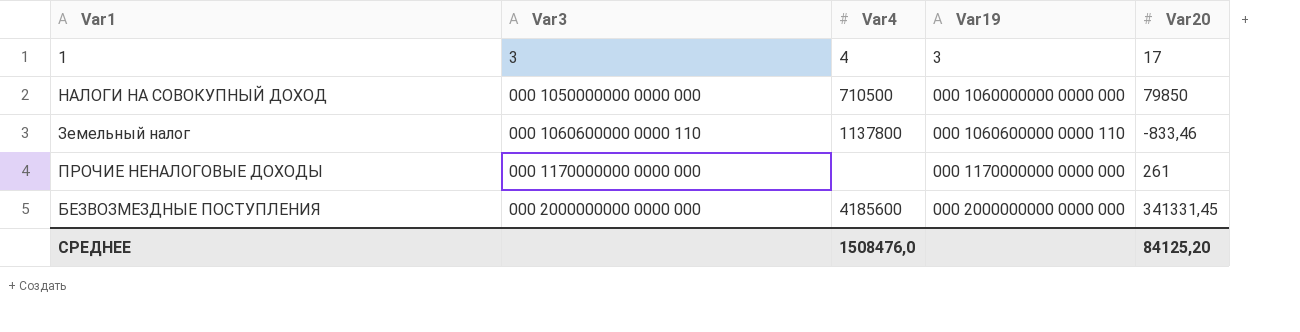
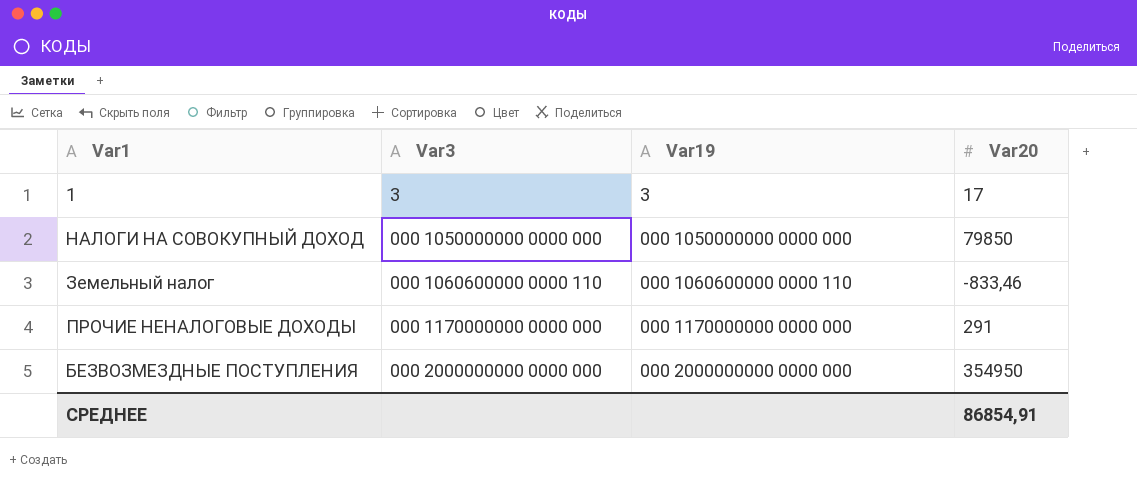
column Var4 | position: 3 -> none
НАЛОГИ НА СОВОКУПНЫЙ ДОХОД | Var19: 000 1060000000 0000 000 -> 000 1050000000 0000 000
ПРОЧИЕ НЕНАЛОГОВЫЕ ДОХОДЫ | Var20: 261 -> 291
БЕЗВОЗМЕЗДНЫЕ ПОСТУПЛЕНИЯ | Var20: 341331,45 -> 354950
СРЕДНЕЕ | Var20: 84125,20 -> 86854,91

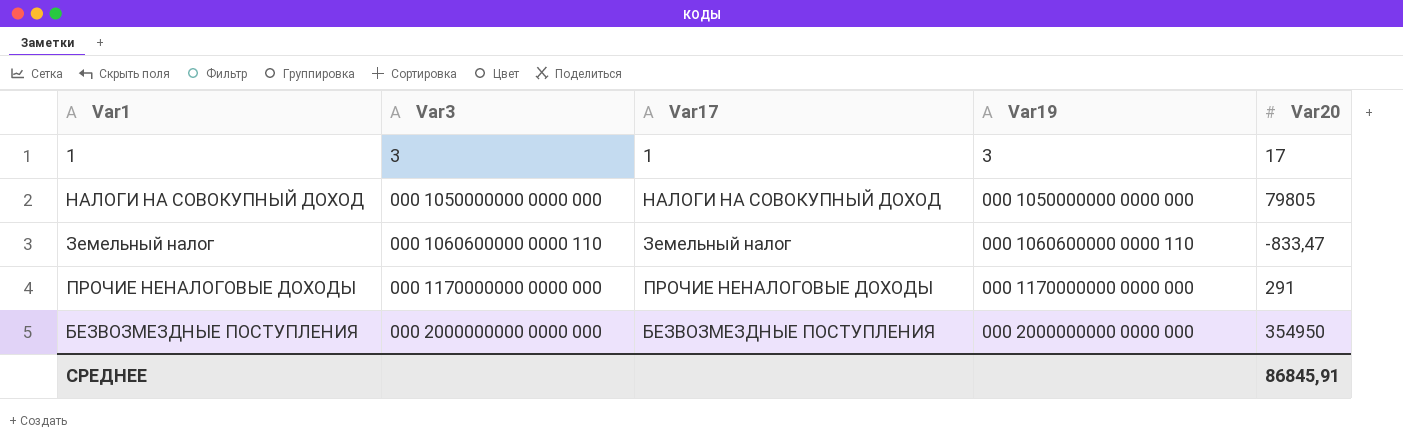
column Var17 | position: none -> 3
НАЛОГИ НА СОВОКУПНЫЙ ДОХОД | Var20: 79850 -> 79805
Земельный налог | Var20: -833,46 -> -833,47
СРЕДНЕЕ | Var20: 86854,91 -> 86845,91

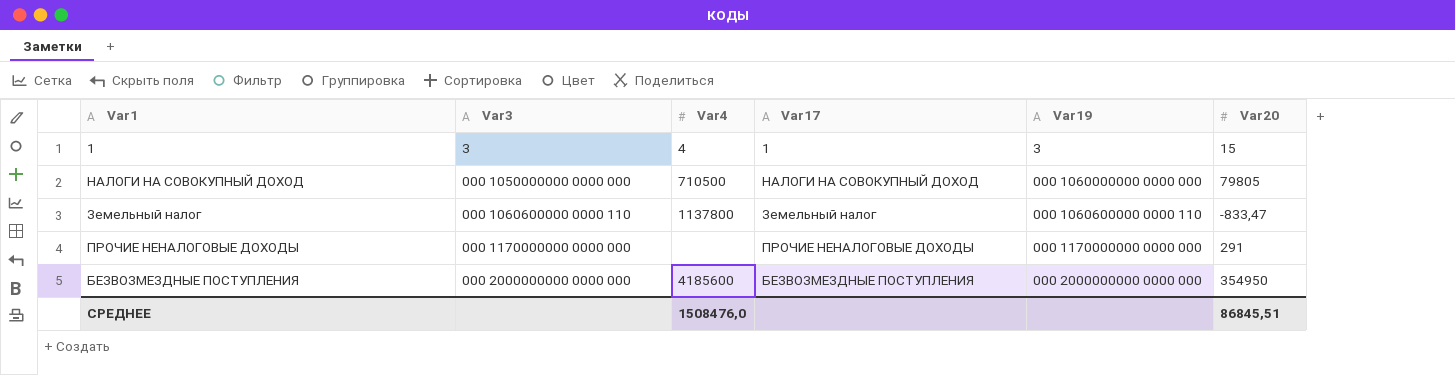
column Var4 | position: none -> 3
1 | Var20: 17 -> 15
НАЛОГИ НА СОВОКУПНЫЙ ДОХОД | Var19: 000 1050000000 0000 000 -> 000 1060000000 0000 000
СРЕДНЕЕ | Var20: 86845,91 -> 86845,51

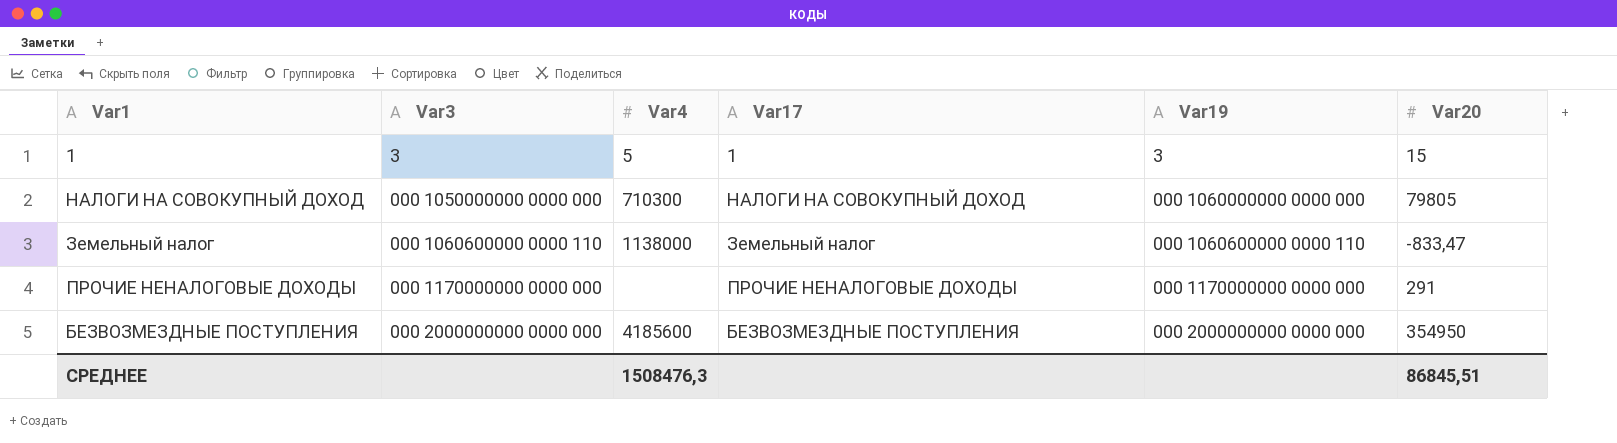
1 | Var4: 4 -> 5
НАЛОГИ НА СОВОКУПНЫЙ ДОХОД | Var4: 710500 -> 710300
Земельный налог | Var4: 1137800 -> 1138000
СРЕДНЕЕ | Var4: 1508476,0 -> 1508476,3

